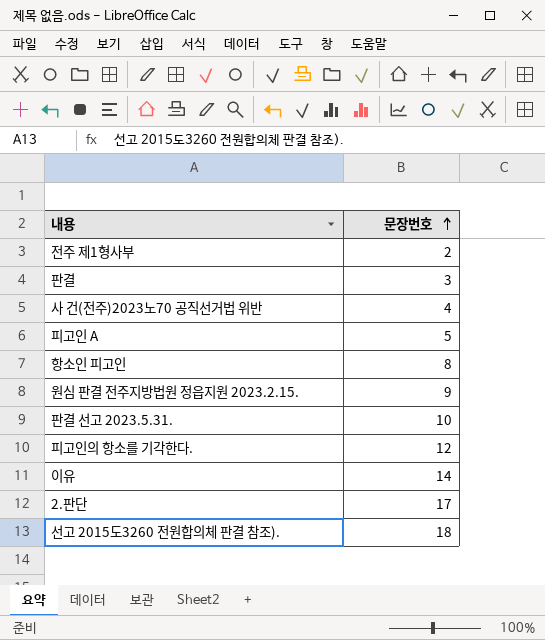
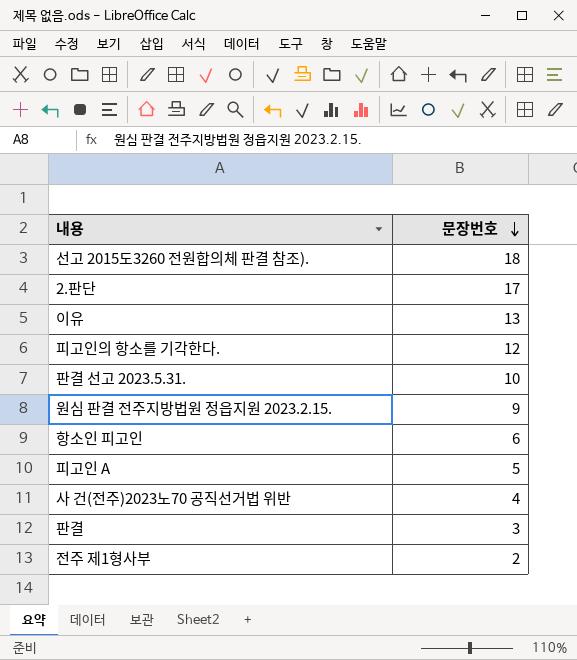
row order: 문장번호 ascending -> 문장번호 descending
이유 | 문장번호: 14 -> 13
항소인 피고인 | 문장번호: 8 -> 6

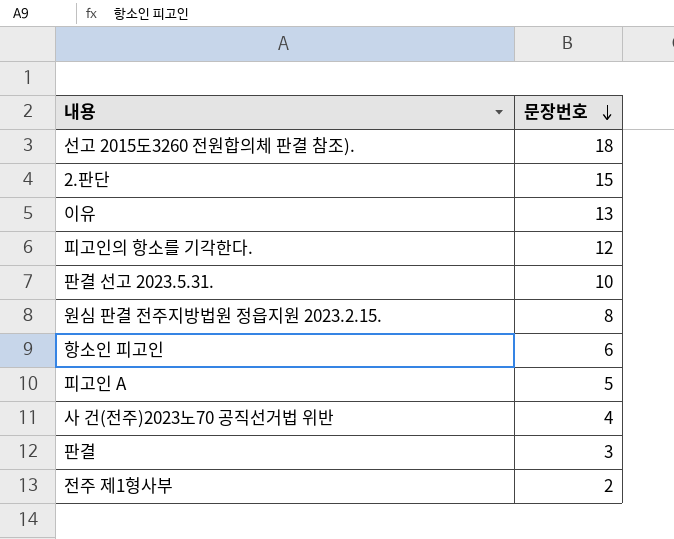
2.판단 | 문장번호: 17 -> 15
원심 판결 전주지방법원 정읍지원 2023.2.15. | 문장번호: 9 -> 8

